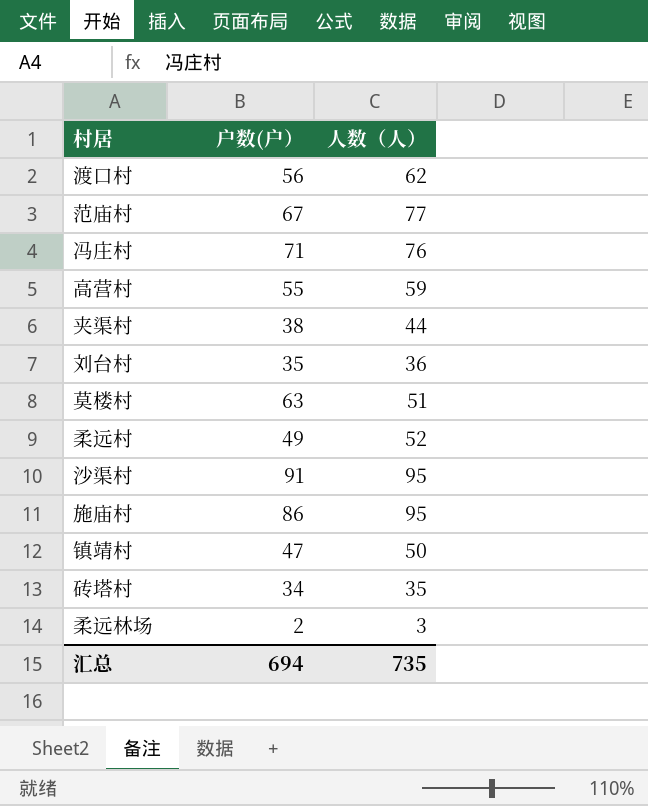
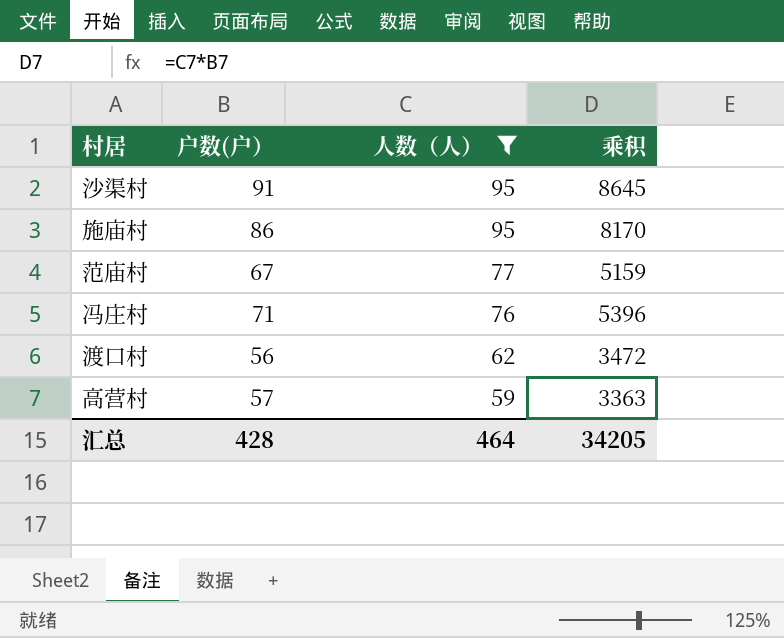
filter: none -> 人数（人） >= 59
row order: none -> 人数（人） descending
column 乘积 | formula: none -> [户数(户）] * [人数（人）]
高营村 | 户数(户）: 55 -> 57
汇总 | 户数(户）: 694 -> 428
汇总 | 人数（人）: 735 -> 464

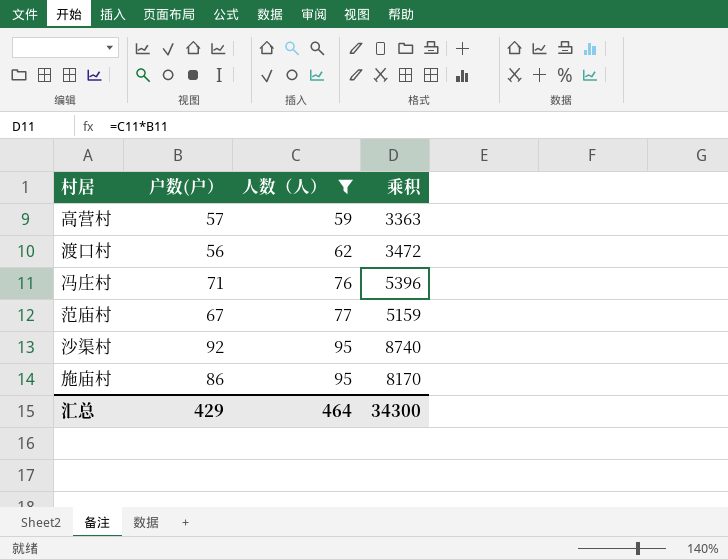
row order: 人数（人） descending -> 人数（人） ascending
沙渠村 | 户数(户）: 91 -> 92
沙渠村 | 乘积: 8645 -> 8740
汇总 | 户数(户）: 428 -> 429
汇总 | 乘积: 34205 -> 34300

